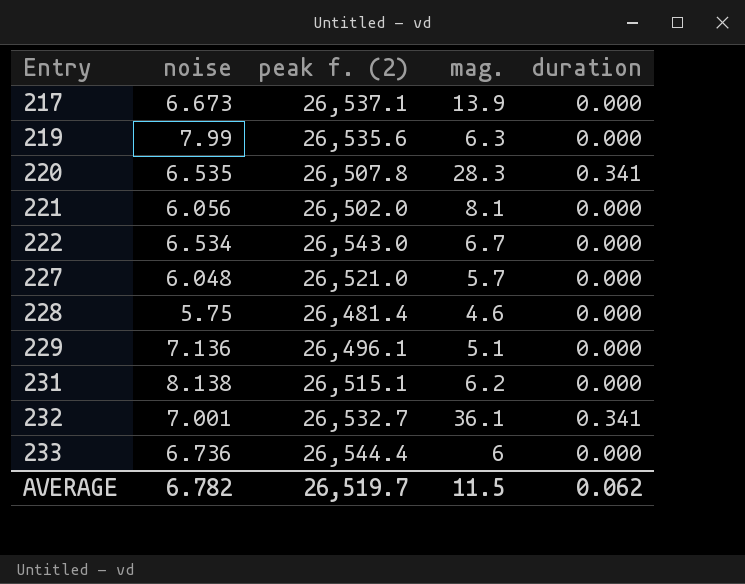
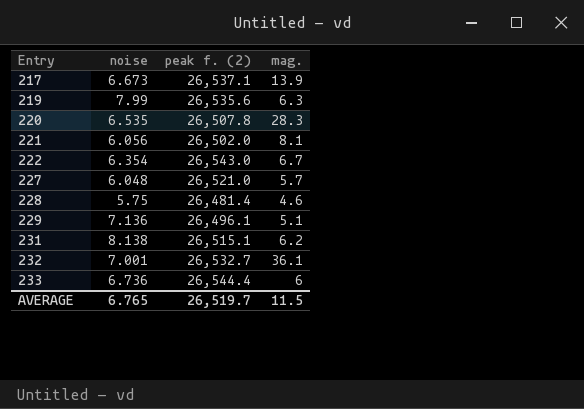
column duration | position: 5 -> none
222 | noise: 6.534 -> 6.354
AVERAGE | noise: 6.782 -> 6.765

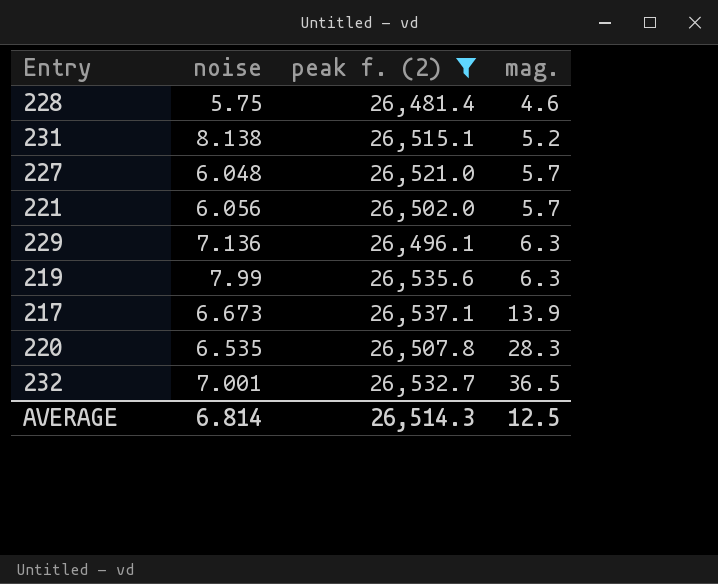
filter: none -> peak f. (2) <= 26,537.1
row order: Entry ascending -> mag. ascending
231 | mag.: 6.2 -> 5.2
221 | mag.: 8.1 -> 5.7
229 | mag.: 5.1 -> 6.3
232 | mag.: 36.1 -> 36.5
AVERAGE | noise: 6.765 -> 6.814
AVERAGE | peak f. (2): 26,519.7 -> 26,514.3
AVERAGE | mag.: 11.5 -> 12.5

